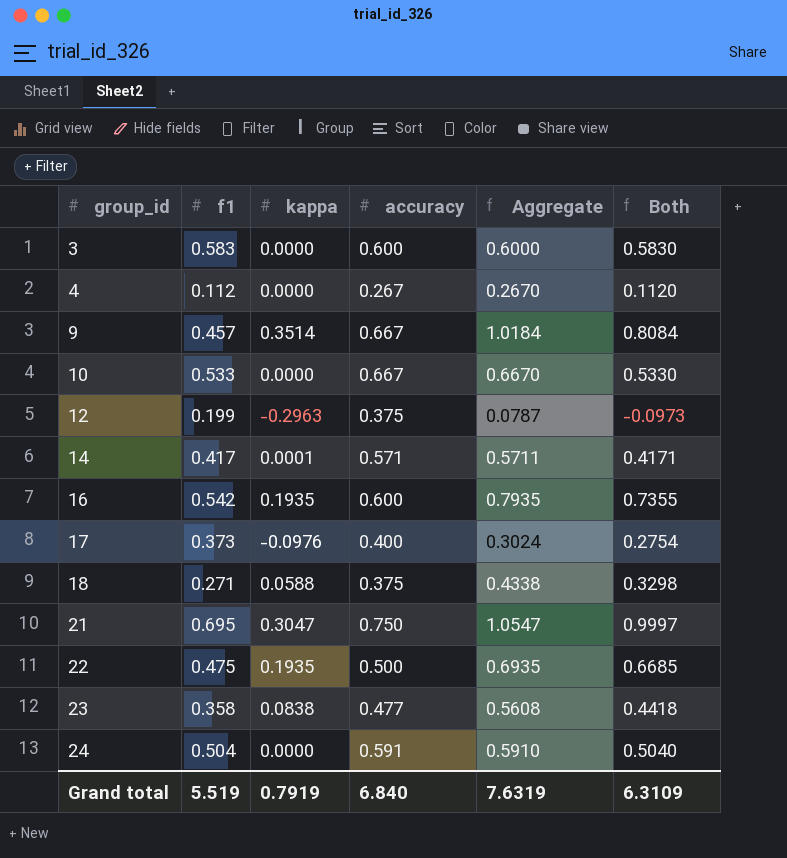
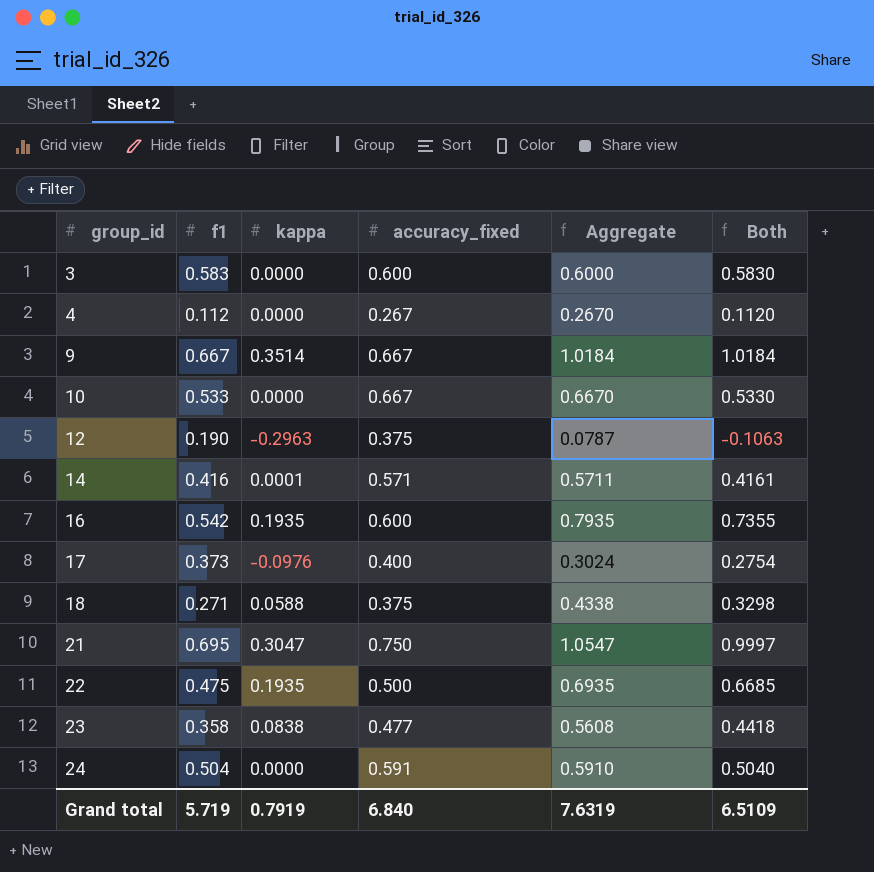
column name: accuracy -> accuracy_fixed
9 | f1: 0.457 -> 0.667
9 | Both: 0.8084 -> 1.0184
12 | f1: 0.199 -> 0.190
12 | Both: -0.0973 -> -0.1063
14 | f1: 0.417 -> 0.416
14 | Both: 0.4171 -> 0.4161
Grand total | f1: 5.519 -> 5.719
Grand total | Both: 6.3109 -> 6.5109

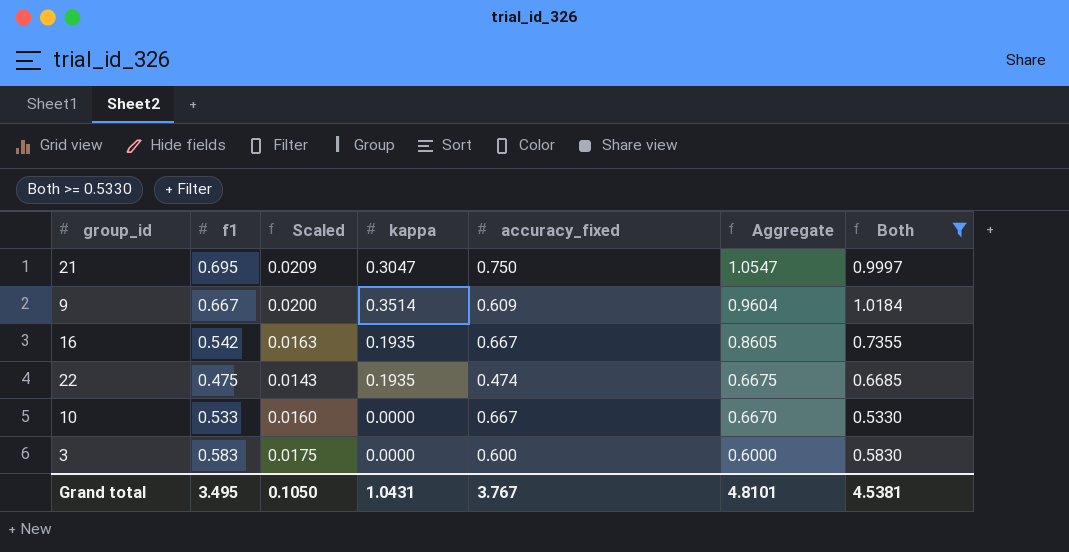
filter: none -> Both >= 0.5330
row order: group_id ascending -> Aggregate descending
column Scaled | formula: none -> [f1] * 0.03
9 | accuracy_fixed: 0.667 -> 0.609
9 | Aggregate: 1.0184 -> 0.9604
16 | accuracy_fixed: 0.600 -> 0.667
16 | Aggregate: 0.7935 -> 0.8605
22 | accuracy_fixed: 0.500 -> 0.474
22 | Aggregate: 0.6935 -> 0.6675
Grand total | f1: 5.719 -> 3.495
Grand total | kappa: 0.7919 -> 1.0431
Grand total | accuracy_fixed: 6.840 -> 3.767
Grand total | Aggregate: 7.6319 -> 4.8101
Grand total | Both: 6.5109 -> 4.5381

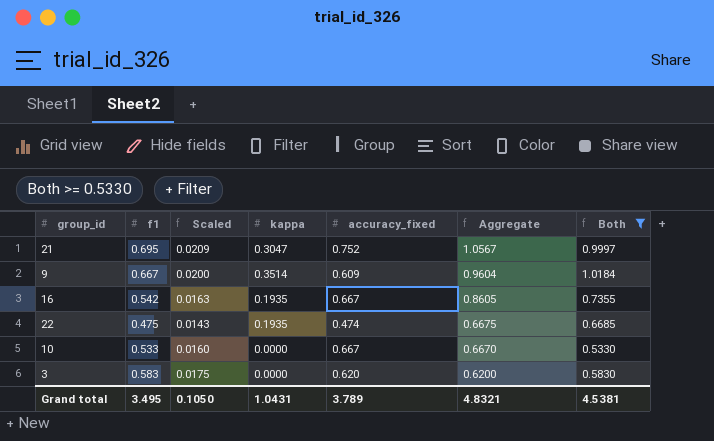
21 | accuracy_fixed: 0.750 -> 0.752
21 | Aggregate: 1.0547 -> 1.0567
3 | accuracy_fixed: 0.600 -> 0.620
3 | Aggregate: 0.6000 -> 0.6200
Grand total | accuracy_fixed: 3.767 -> 3.789
Grand total | Aggregate: 4.8101 -> 4.8321

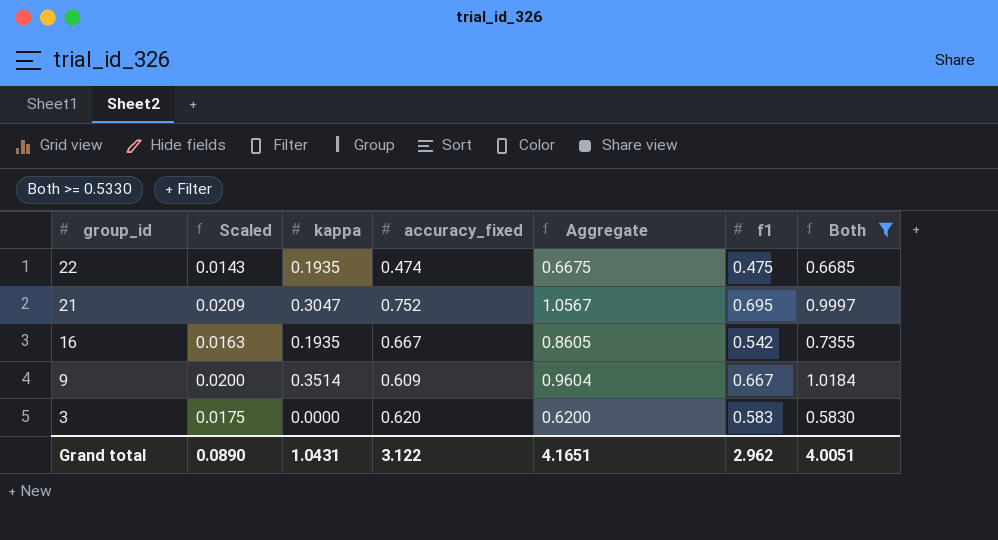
row order: Aggregate descending -> group_id descending
column f1 | position: 2 -> 6
row 10: 0.533 | 0.0160 | 0.0000 | 0.667 | 0.6670 | 0.5330 -> none
Grand total | Scaled: 0.1050 -> 0.0890
Grand total | accuracy_fixed: 3.789 -> 3.122
Grand total | Aggregate: 4.8321 -> 4.1651
Grand total | f1: 3.495 -> 2.962
Grand total | Both: 4.5381 -> 4.0051

